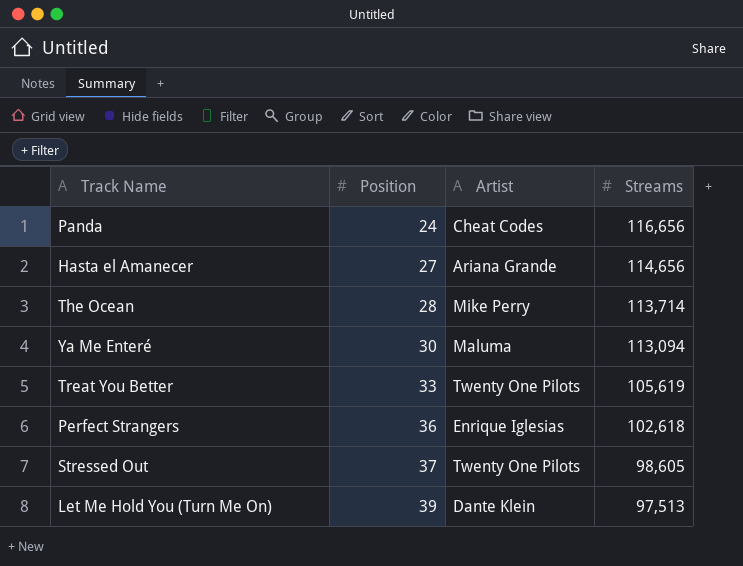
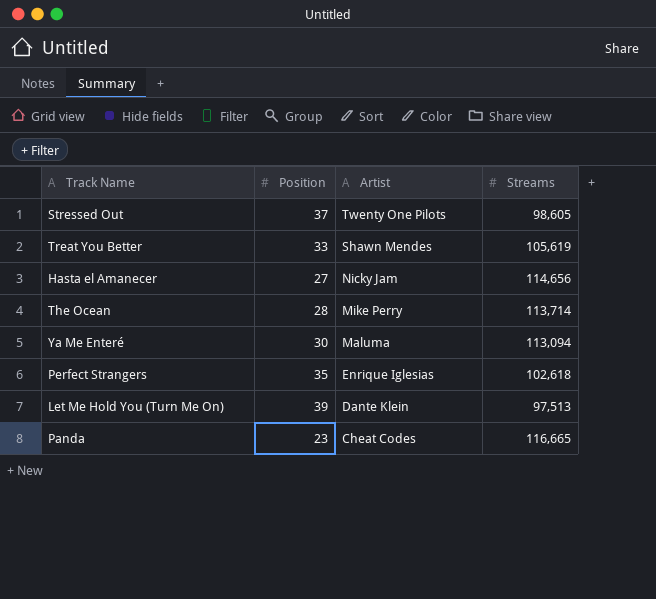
row order: Position ascending -> Artist descending
Treat You Better | Artist: Twenty One Pilots -> Shawn Mendes
Hasta el Amanecer | Artist: Ariana Grande -> Nicky Jam
Perfect Strangers | Position: 36 -> 35
Panda | Position: 24 -> 23
Panda | Streams: 116,656 -> 116,665

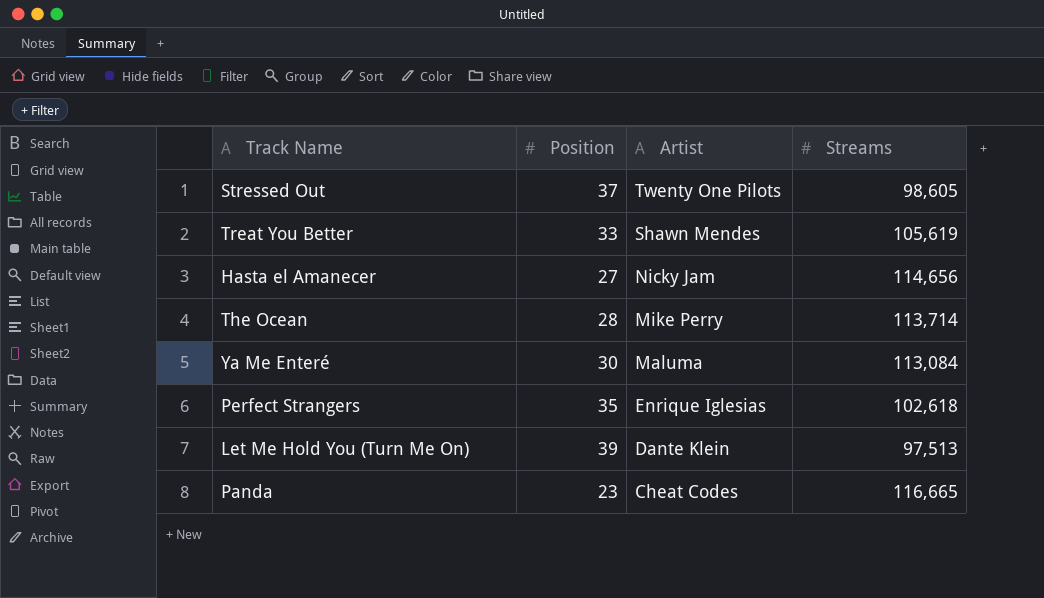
Ya Me Enteré | Streams: 113,094 -> 113,084

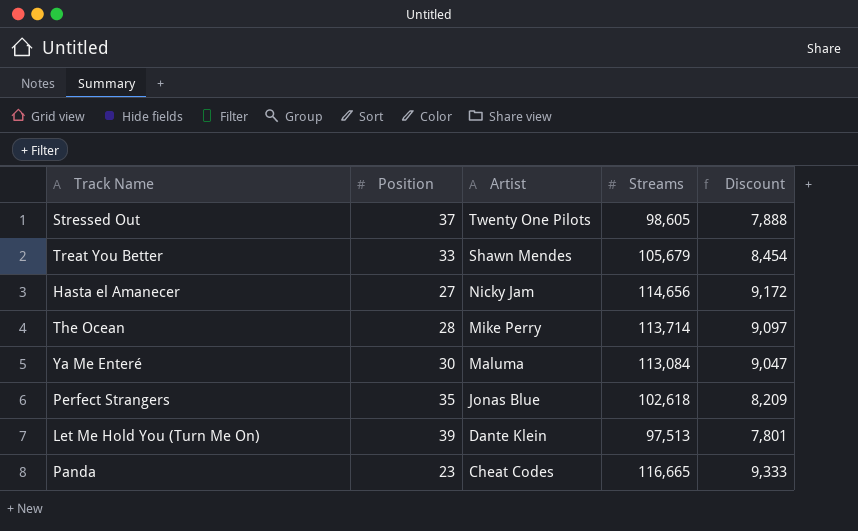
column Discount | formula: none -> [Streams] * 0.08
Treat You Better | Streams: 105,619 -> 105,679
Perfect Strangers | Artist: Enrique Iglesias -> Jonas Blue

